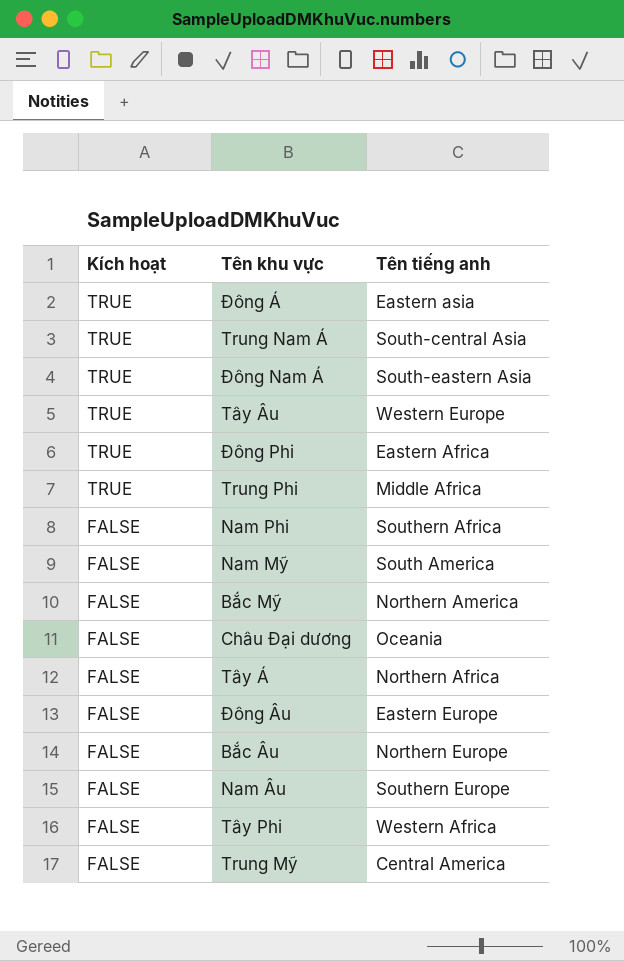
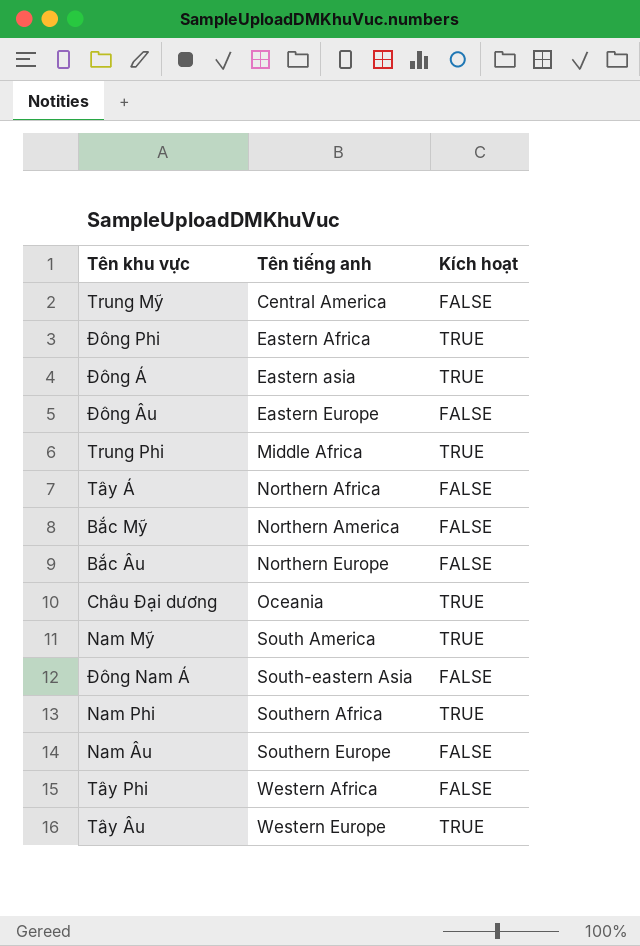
row order: Kích hoạt descending -> Tên tiếng anh ascending
column Kích hoạt | position: 1 -> 3
row Trung Nam Á: TRUE | South-central Asia -> none
Châu Đại dương | Kích hoạt: FALSE -> TRUE
Nam Mỹ | Kích hoạt: FALSE -> TRUE
Đông Nam Á | Kích hoạt: TRUE -> FALSE
Nam Phi | Kích hoạt: FALSE -> TRUE

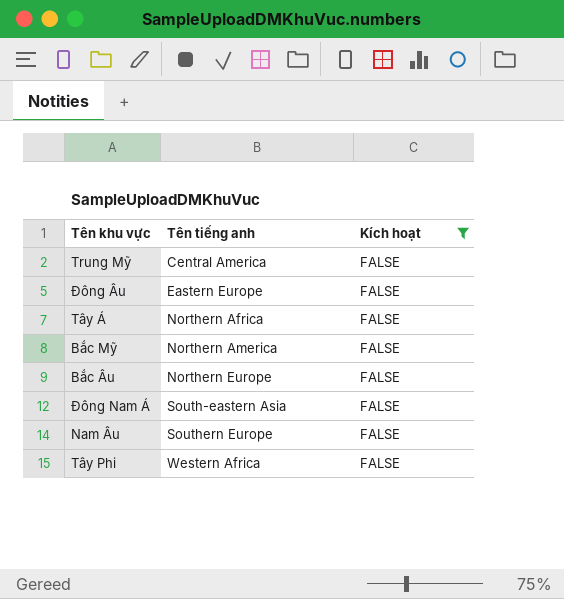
filter: none -> Kích hoạt = FALSE

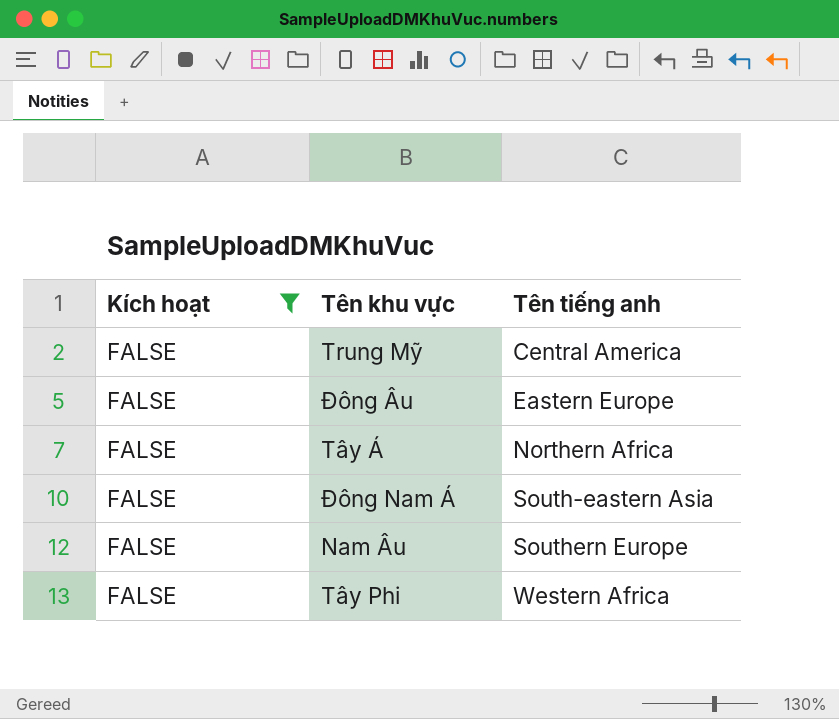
column Kích hoạt | position: 3 -> 1
row Bắc Mỹ: Northern America | FALSE -> none
row Bắc Âu: Northern Europe | FALSE -> none

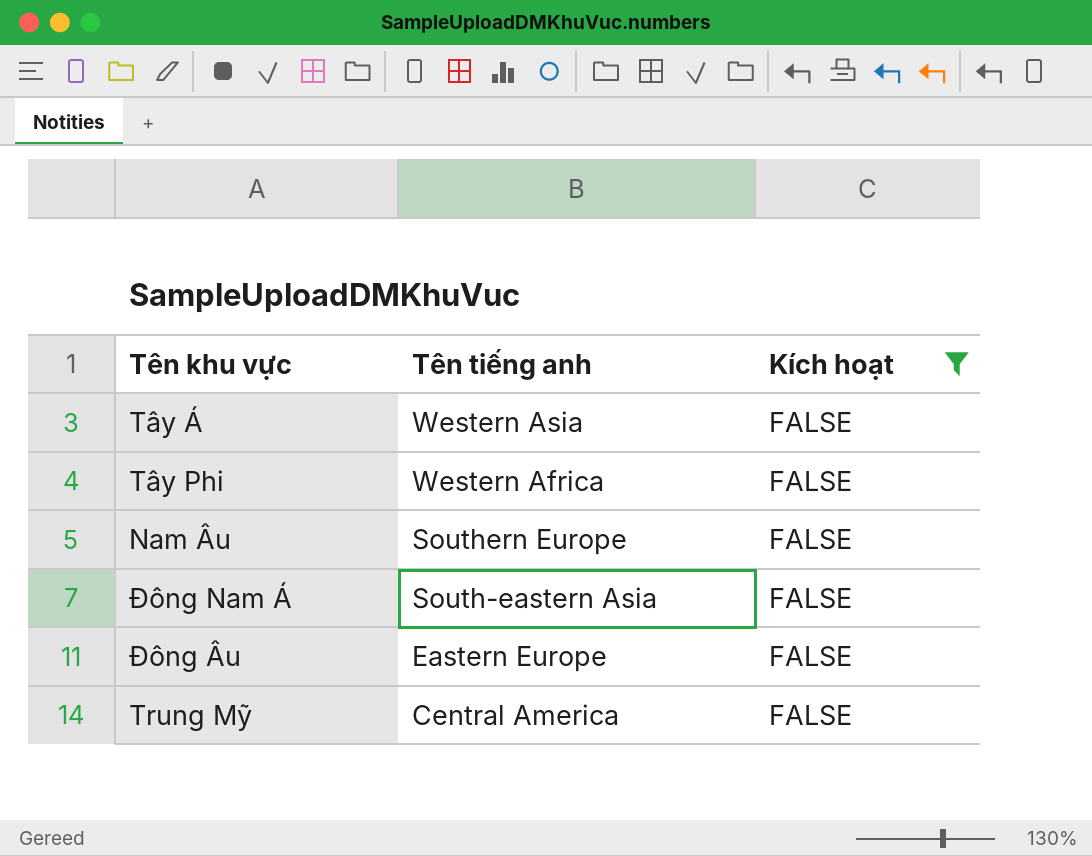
row order: Tên tiếng anh ascending -> Tên tiếng anh descending
column Kích hoạt | position: 1 -> 3
Tây Á | Tên tiếng anh: Northern Africa -> Western Asia

